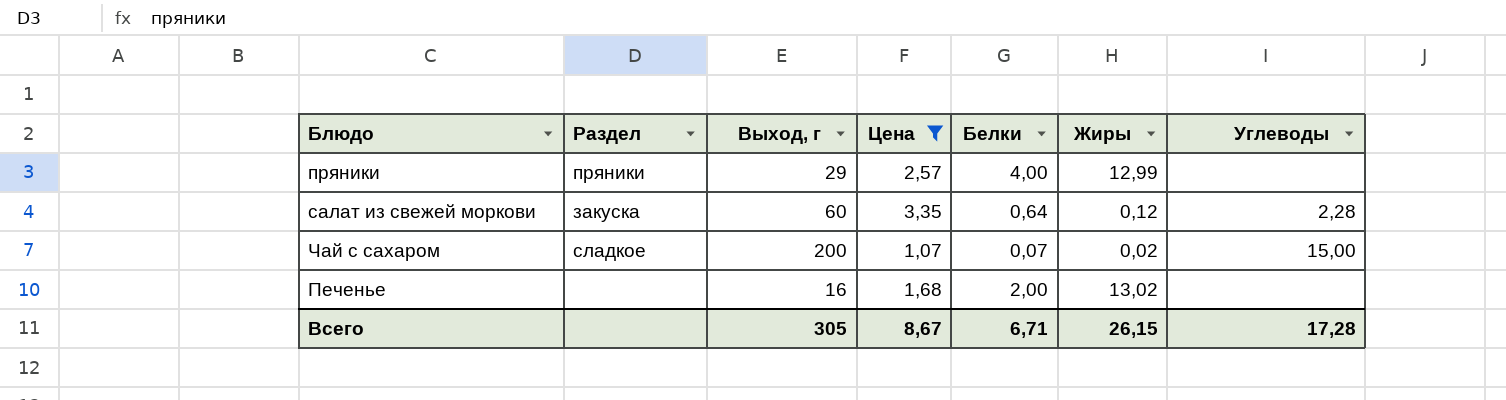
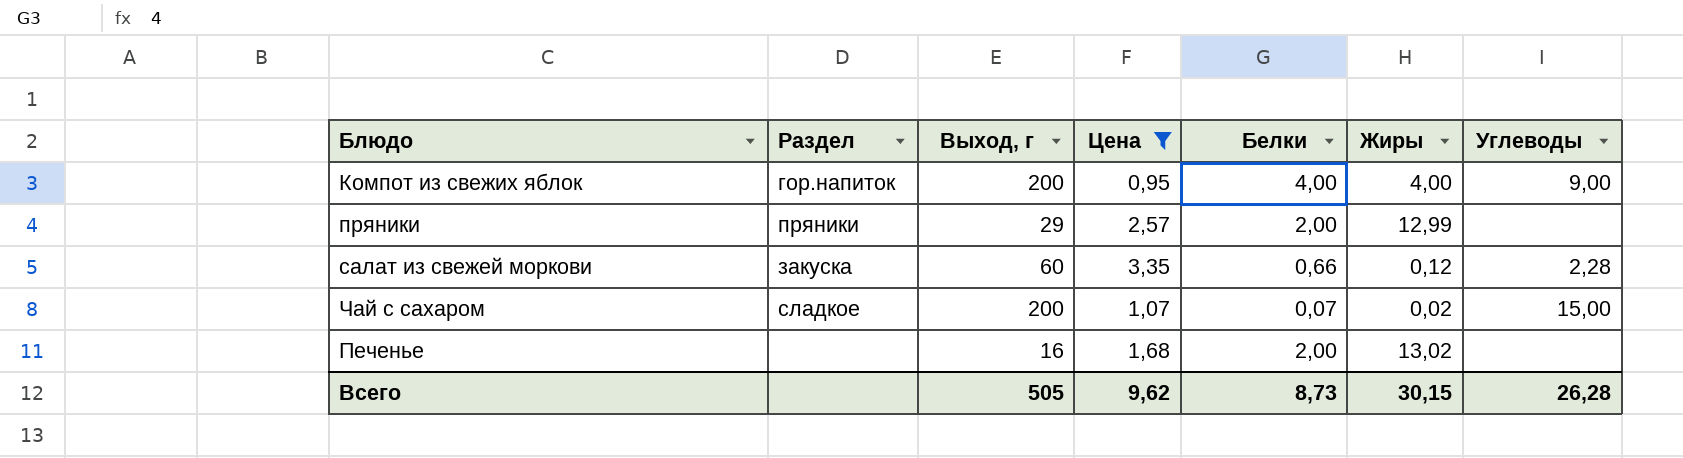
row Компот из свежих яблок: none -> гор.напиток | 200 | 0,95 | 4,00 | 4,00 | 9,00
пряники | Белки: 4,00 -> 2,00
салат из свежей моркови | Белки: 0,64 -> 0,66
Всего | Выход, г: 305 -> 505
Всего | Цена: 8,67 -> 9,62
Всего | Белки: 6,71 -> 8,73
Всего | Жиры: 26,15 -> 30,15
Всего | Углеводы: 17,28 -> 26,28

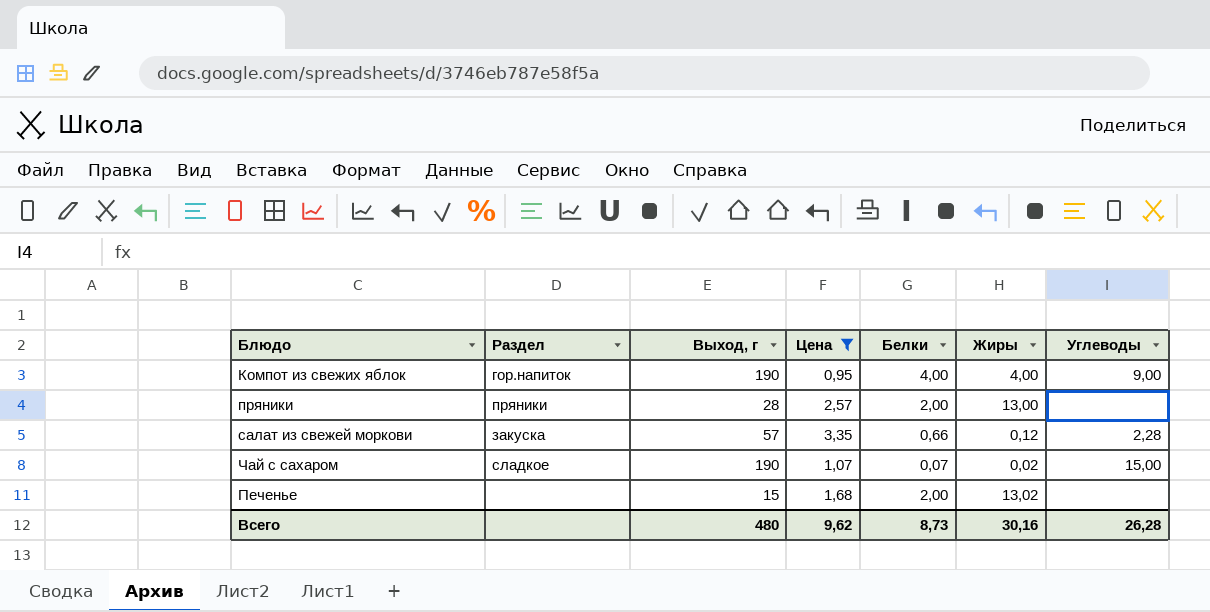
Компот из свежих яблок | Выход, г: 200 -> 190
пряники | Выход, г: 29 -> 28
пряники | Жиры: 12,99 -> 13,00
салат из свежей моркови | Выход, г: 60 -> 57
Чай с сахаром | Выход, г: 200 -> 190
Печенье | Выход, г: 16 -> 15
Всего | Выход, г: 505 -> 480
Всего | Жиры: 30,15 -> 30,16

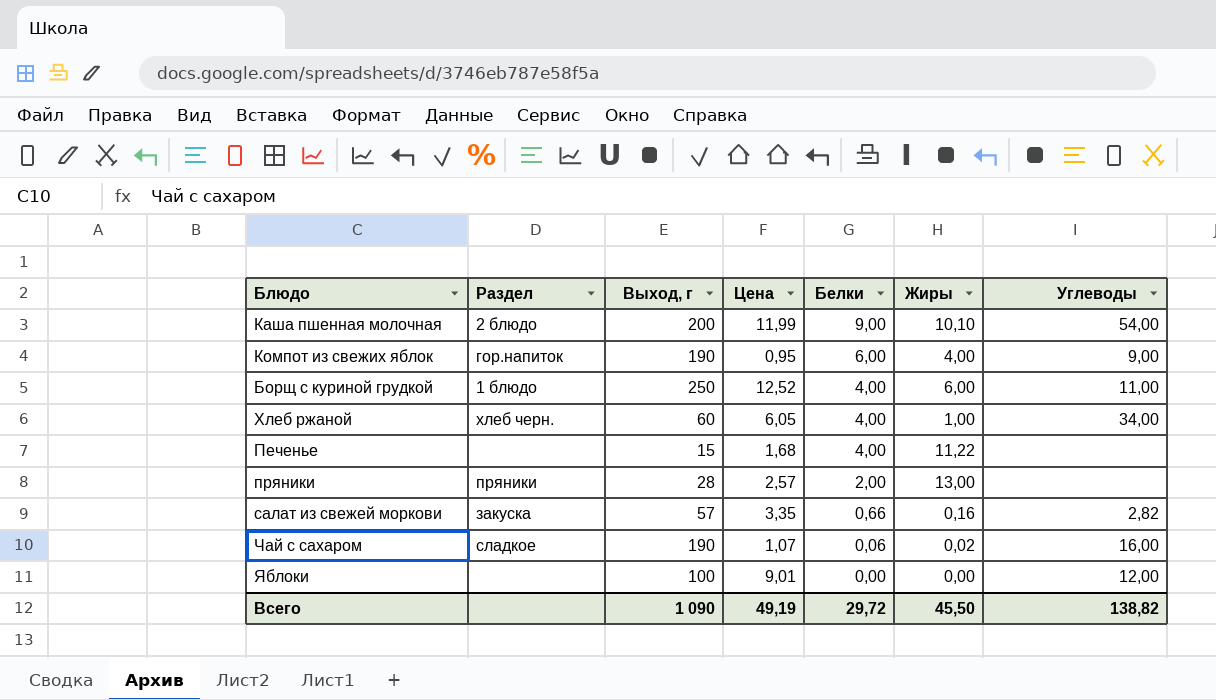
filter: Цена <= 3,35 -> none
row order: none -> Белки descending
Компот из свежих яблок | Белки: 4,00 -> 6,00
Печенье | Белки: 2,00 -> 4,00
Печенье | Жиры: 13,02 -> 11,22
салат из свежей моркови | Жиры: 0,12 -> 0,16
салат из свежей моркови | Углеводы: 2,28 -> 2,82
Чай с сахаром | Белки: 0,07 -> 0,06
Чай с сахаром | Углеводы: 15,00 -> 16,00
Всего | Выход, г: 480 -> 1 090
Всего | Цена: 9,62 -> 49,19
Всего | Белки: 8,73 -> 29,72
Всего | Жиры: 30,16 -> 45,50
Всего | Углеводы: 26,28 -> 138,82

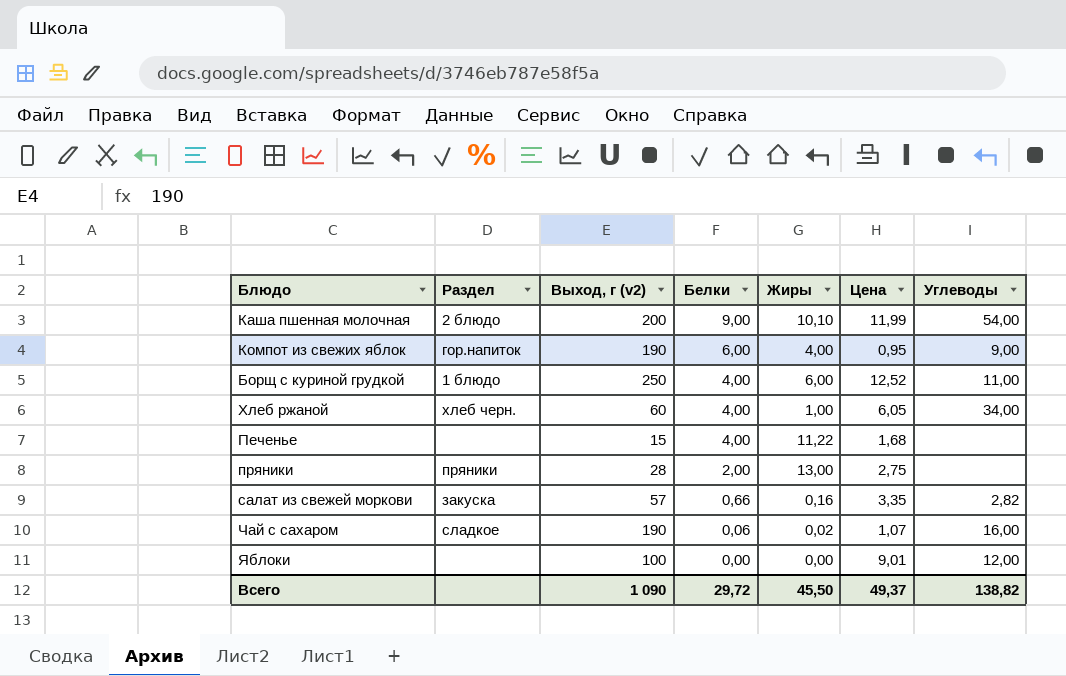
column name: Выход, г -> Выход, г (v2)
column Цена | position: 4 -> 6
пряники | Цена: 2,57 -> 2,75
Всего | Цена: 49,19 -> 49,37

